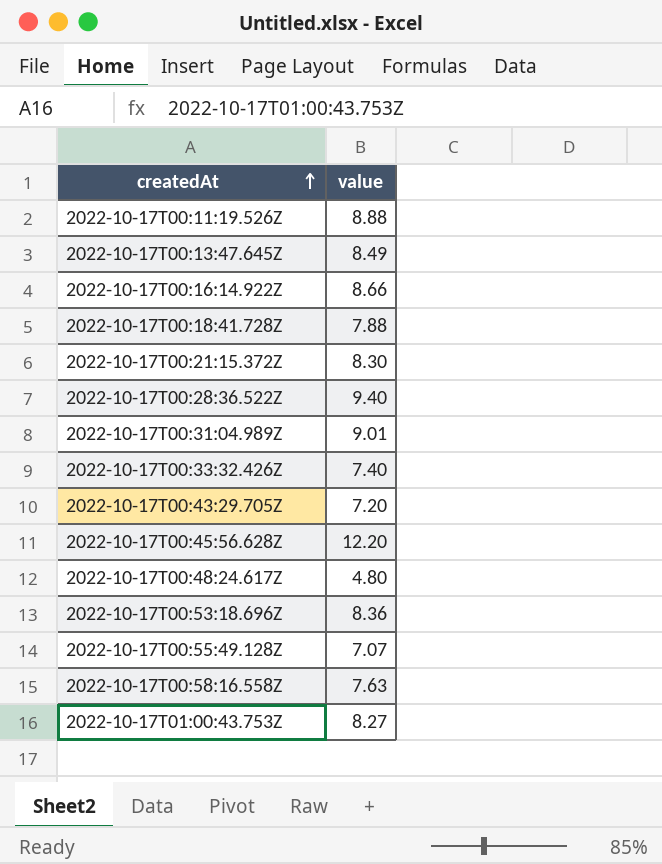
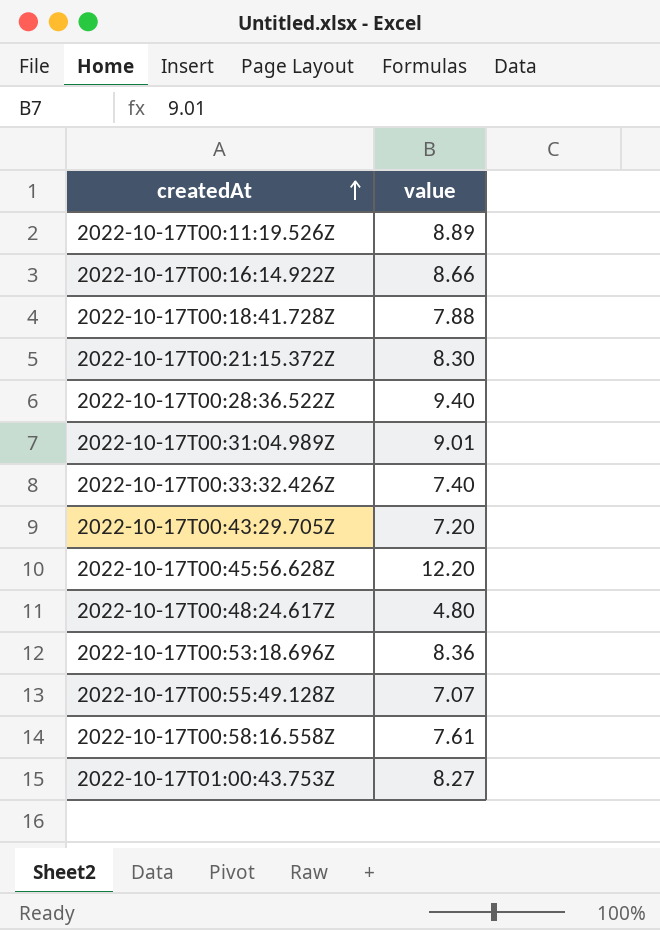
row 2022-10-17T00:13:47.645Z: 8.49 -> none
2022-10-17T00:11:19.526Z | value: 8.88 -> 8.89
2022-10-17T00:58:16.558Z | value: 7.63 -> 7.61

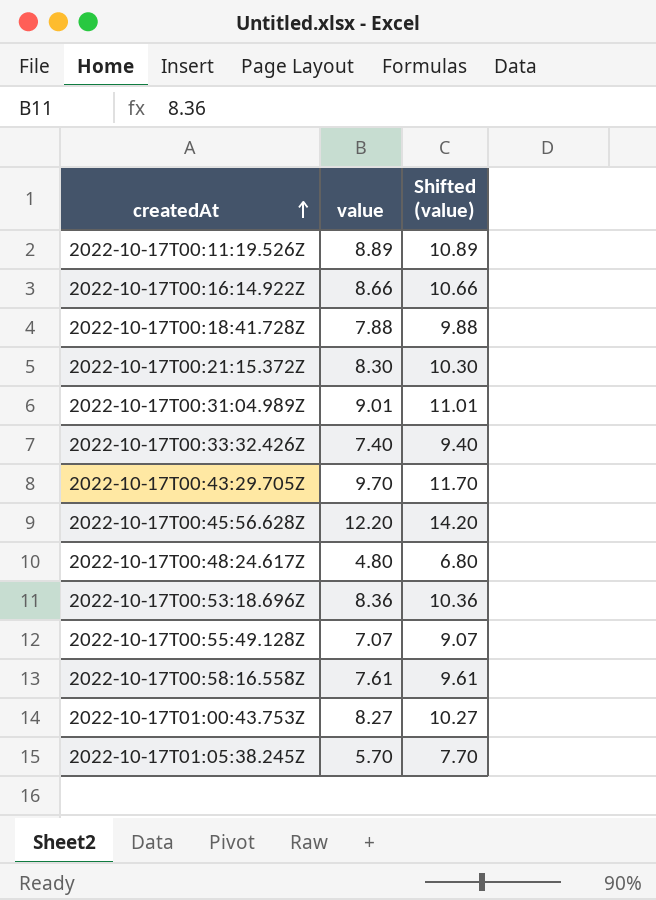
column Shifted (value) | formula: none -> [value] + 2
row 2022-10-17T00:28:36.522Z: 9.40 -> none
2022-10-17T00:43:29.705Z | value: 7.20 -> 9.70
row 2022-10-17T01:05:38.245Z: none -> 5.70 | 7.70

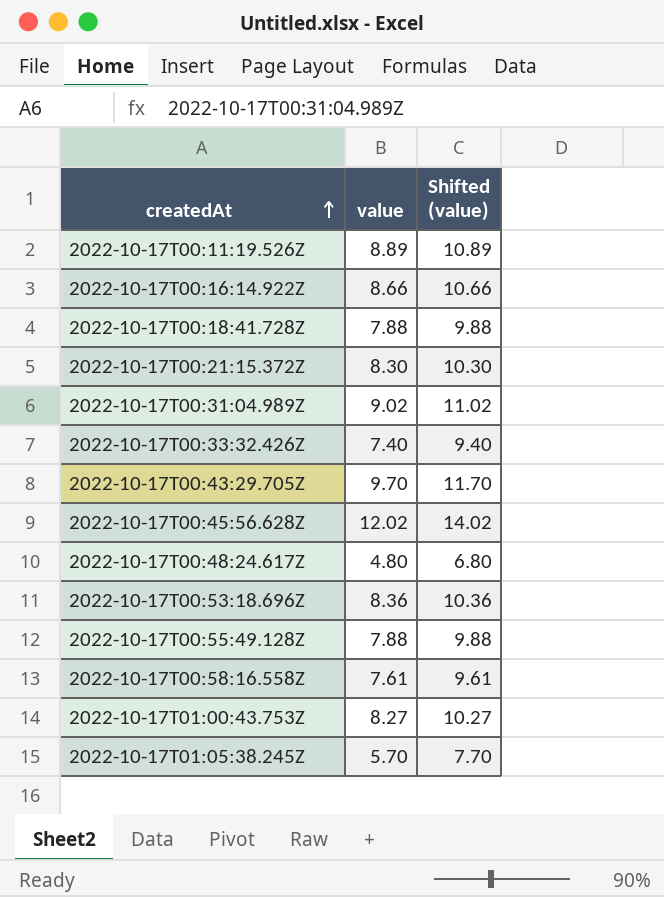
2022-10-17T00:31:04.989Z | value: 9.01 -> 9.02
2022-10-17T00:31:04.989Z | Shifted (value): 11.01 -> 11.02
2022-10-17T00:45:56.628Z | value: 12.20 -> 12.02
2022-10-17T00:45:56.628Z | Shifted (value): 14.20 -> 14.02
2022-10-17T00:55:49.128Z | value: 7.07 -> 7.88
2022-10-17T00:55:49.128Z | Shifted (value): 9.07 -> 9.88

